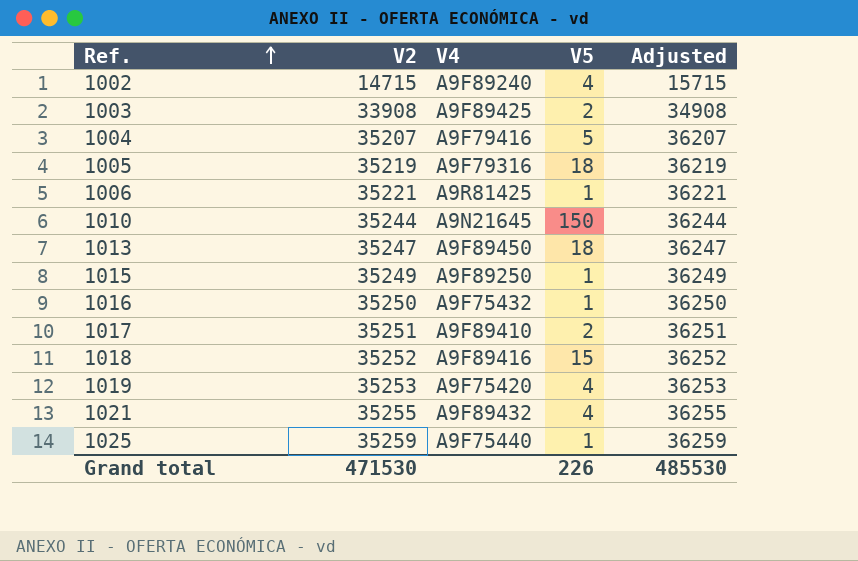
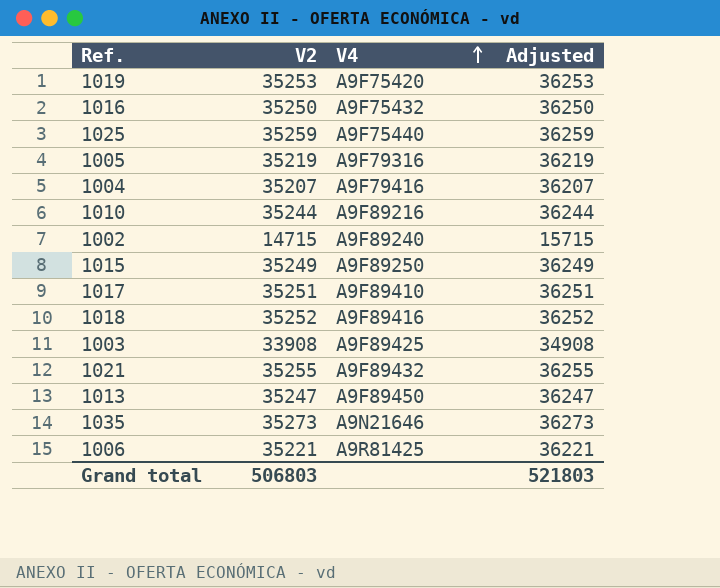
row order: Ref. ascending -> V4 ascending
column V5 | position: 4 -> none
1010 | V4: A9N21645 -> A9F89216
row 1035: none -> 35273 | A9N21646 | 36273
Grand total | V2: 471530 -> 506803
Grand total | Adjusted: 485530 -> 521803

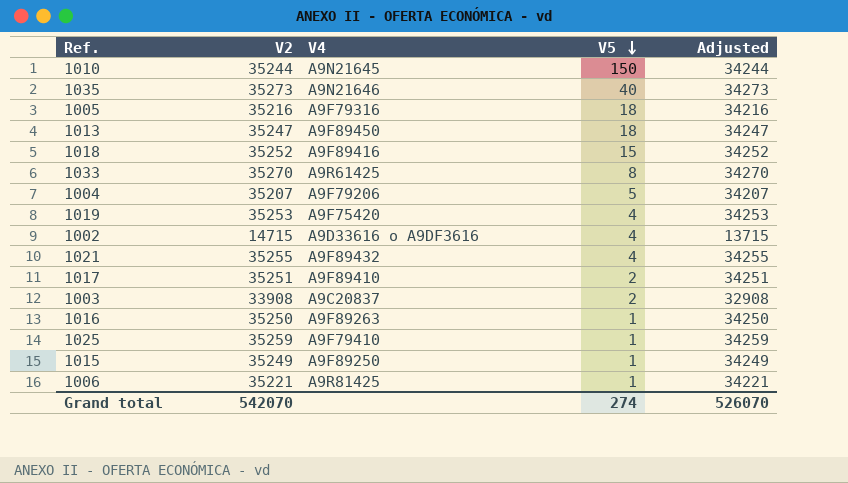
row order: V4 ascending -> V5 descending
column V5 | position: none -> 4
column Adjusted | formula: [V2] + 1000 -> [V2] - 1000
1010 | V4: A9F89216 -> A9N21645
1005 | V2: 35219 -> 35216
row 1033: none -> 35270 | A9R61425 | 8 | 34270
1004 | V4: A9F79416 -> A9F79206
1002 | V4: A9F89240 -> A9D33616 o A9DF3616
1003 | V4: A9F89425 -> A9C20837
1016 | V4: A9F75432 -> A9F89263
1025 | V4: A9F75440 -> A9F79410
Grand total | V2: 506803 -> 542070
Grand total | Adjusted: 521803 -> 526070

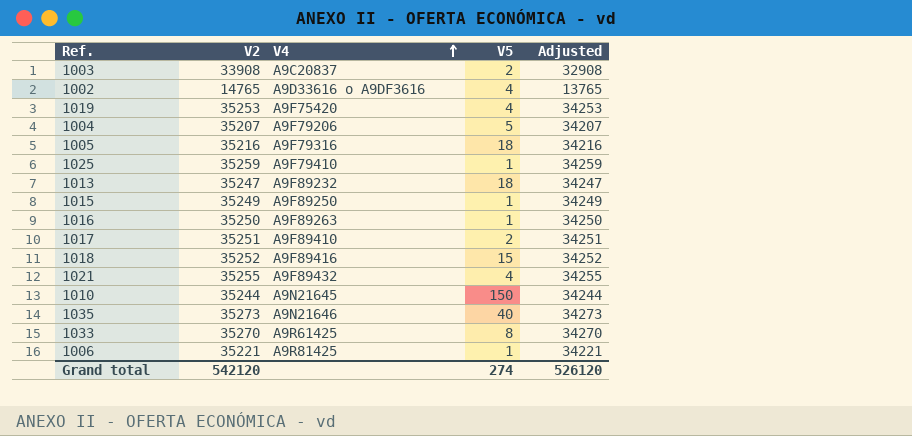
row order: V5 descending -> V4 ascending
1002 | V2: 14715 -> 14765
1002 | Adjusted: 13715 -> 13765
1013 | V4: A9F89450 -> A9F89232
Grand total | V2: 542070 -> 542120
Grand total | Adjusted: 526070 -> 526120

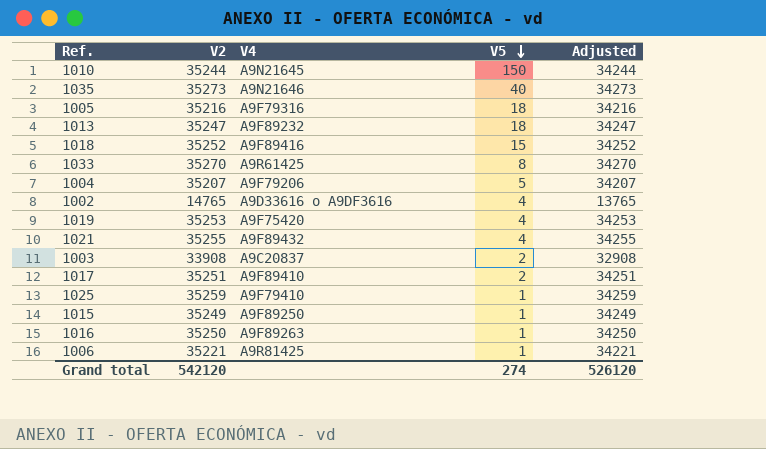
row order: V4 ascending -> V5 descending

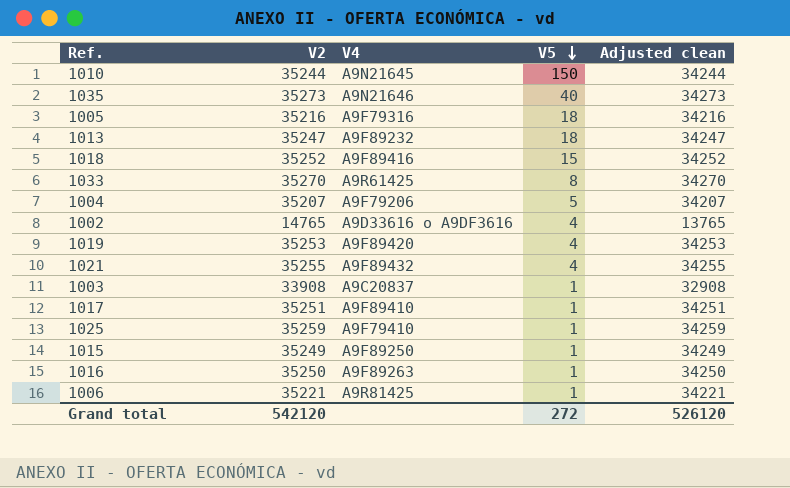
column name: Adjusted -> Adjusted clean
1019 | V4: A9F75420 -> A9F89420
1003 | V5: 2 -> 1
1017 | V5: 2 -> 1
Grand total | V5: 274 -> 272

